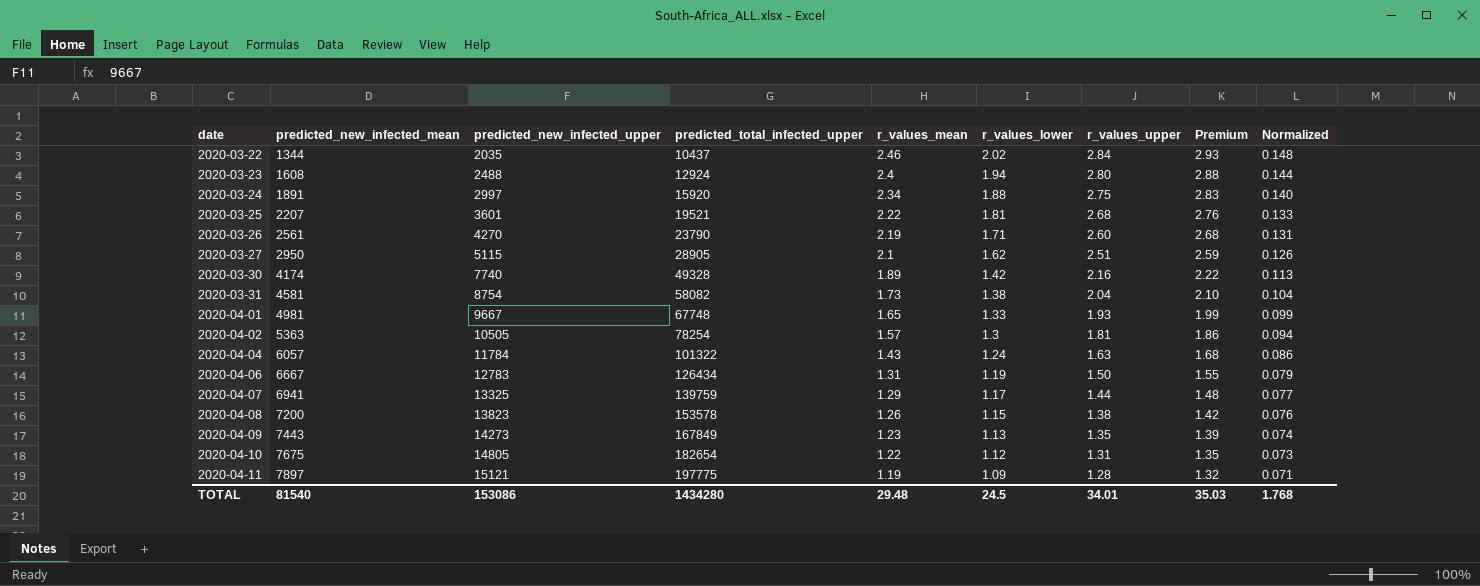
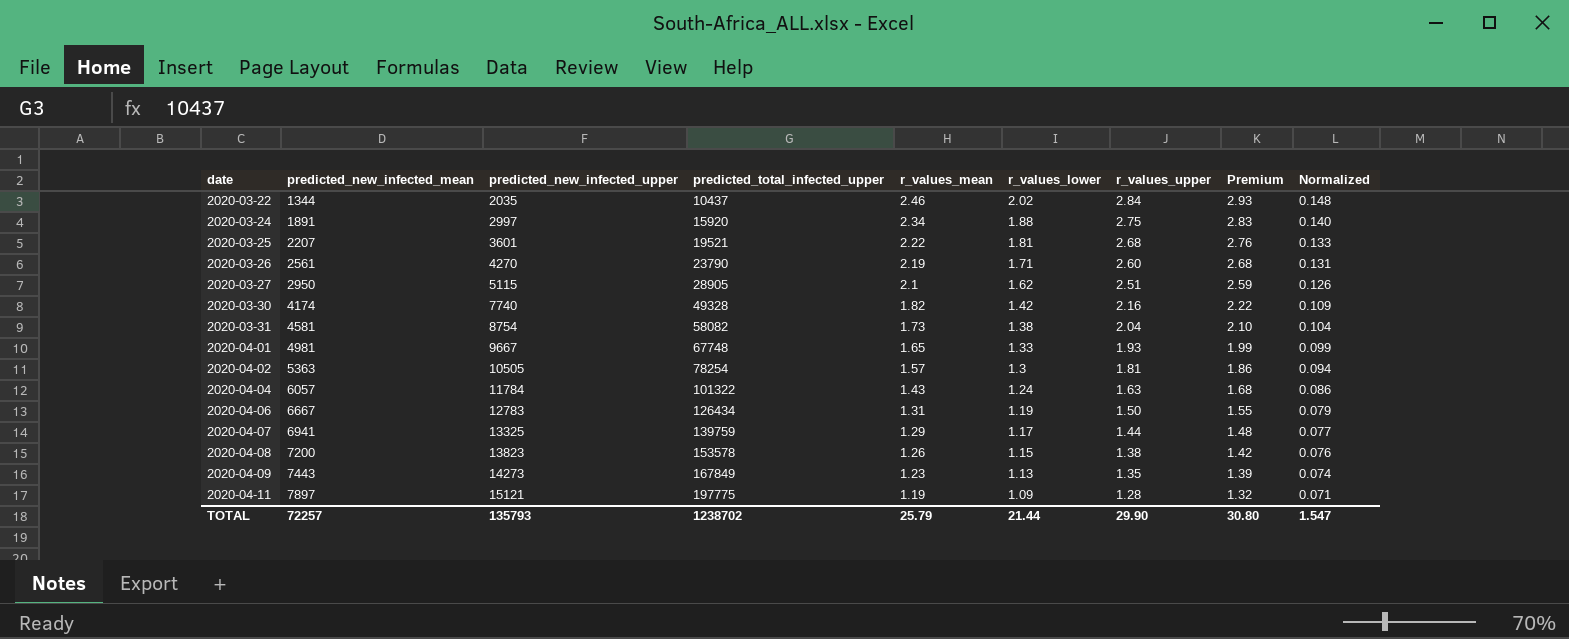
row 2020-03-23: 1608 | 2488 | 12924 | 2.4 | 1.94 | 2.80 | 2.88 | 0.144 -> none
row 2020-04-10: 7675 | 14805 | 182654 | 1.22 | 1.12 | 1.31 | 1.35 | 0.073 -> none
2020-03-30 | r_values_mean: 1.89 -> 1.82
2020-03-30 | Normalized: 0.113 -> 0.109
TOTAL | predicted_new_infected_mean: 81540 -> 72257
TOTAL | predicted_new_infected_upper: 153086 -> 135793
TOTAL | predicted_total_infected_upper: 1434280 -> 1238702
TOTAL | r_values_mean: 29.48 -> 25.79
TOTAL | r_values_lower: 24.5 -> 21.44
TOTAL | r_values_upper: 34.01 -> 29.90
TOTAL | Premium: 35.03 -> 30.80
TOTAL | Normalized: 1.768 -> 1.547

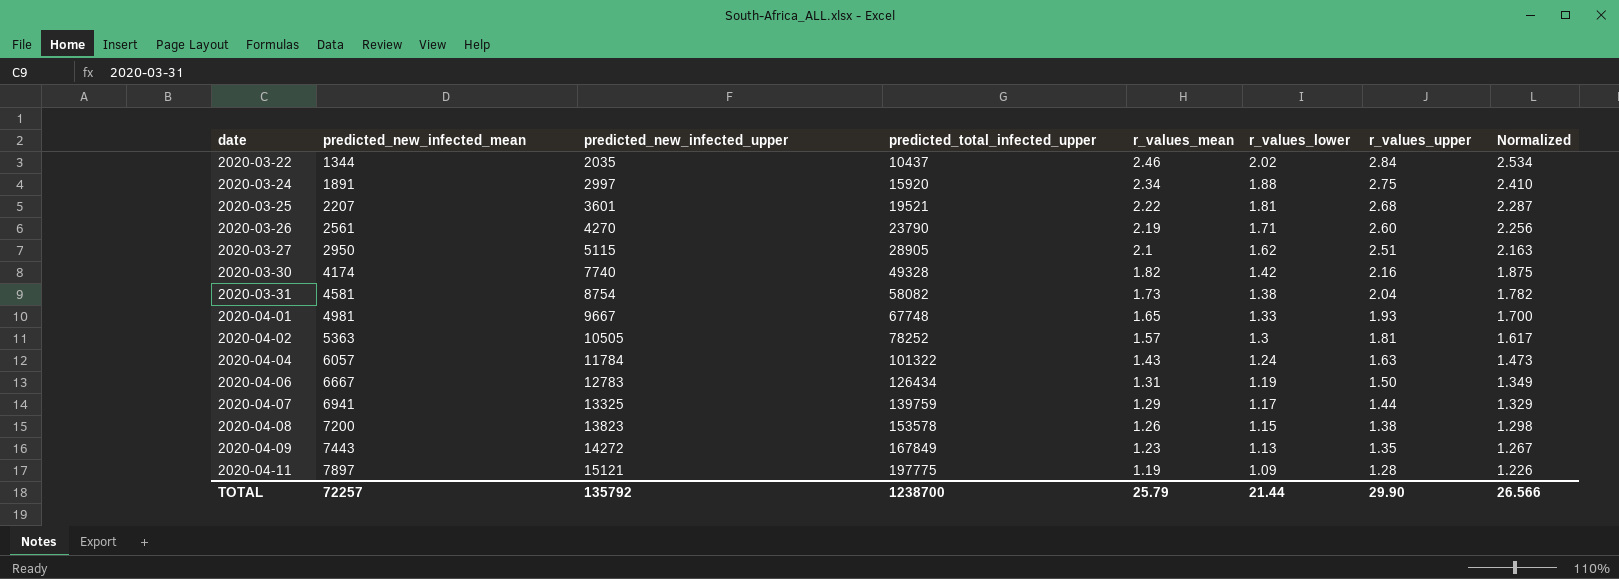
column Premium | formula: [r_values_upper] * 1.03 -> none
column Normalized | formula: [r_values_mean] * 0.06 -> [r_values_mean] * 1.03
2020-04-02 | predicted_total_infected_upper: 78254 -> 78252
2020-04-09 | predicted_new_infected_upper: 14273 -> 14272
TOTAL | predicted_new_infected_upper: 135793 -> 135792
TOTAL | predicted_total_infected_upper: 1238702 -> 1238700
TOTAL | Normalized: 1.547 -> 26.566

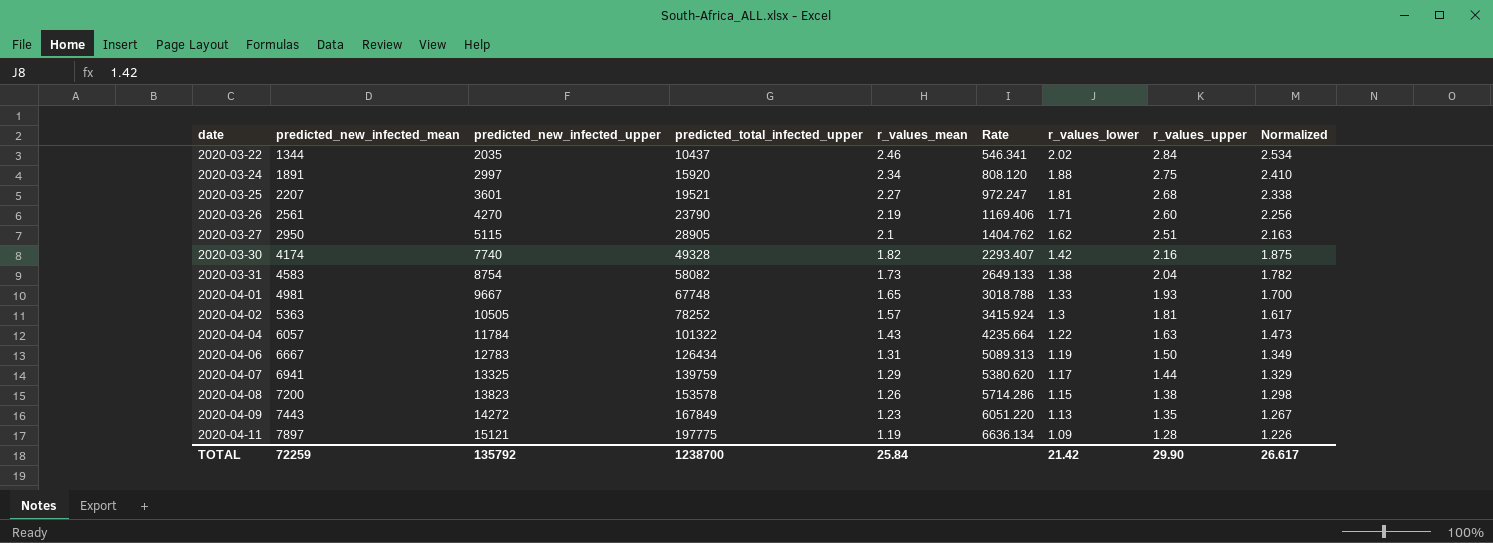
column Rate | formula: none -> [predicted_new_infected_mean] / [r_values_mean]
2020-03-25 | r_values_mean: 2.22 -> 2.27
2020-03-25 | Normalized: 2.287 -> 2.338
2020-03-31 | predicted_new_infected_mean: 4581 -> 4583
2020-04-04 | r_values_lower: 1.24 -> 1.22
TOTAL | predicted_new_infected_mean: 72257 -> 72259
TOTAL | r_values_mean: 25.79 -> 25.84
TOTAL | r_values_lower: 21.44 -> 21.42
TOTAL | Normalized: 26.566 -> 26.617

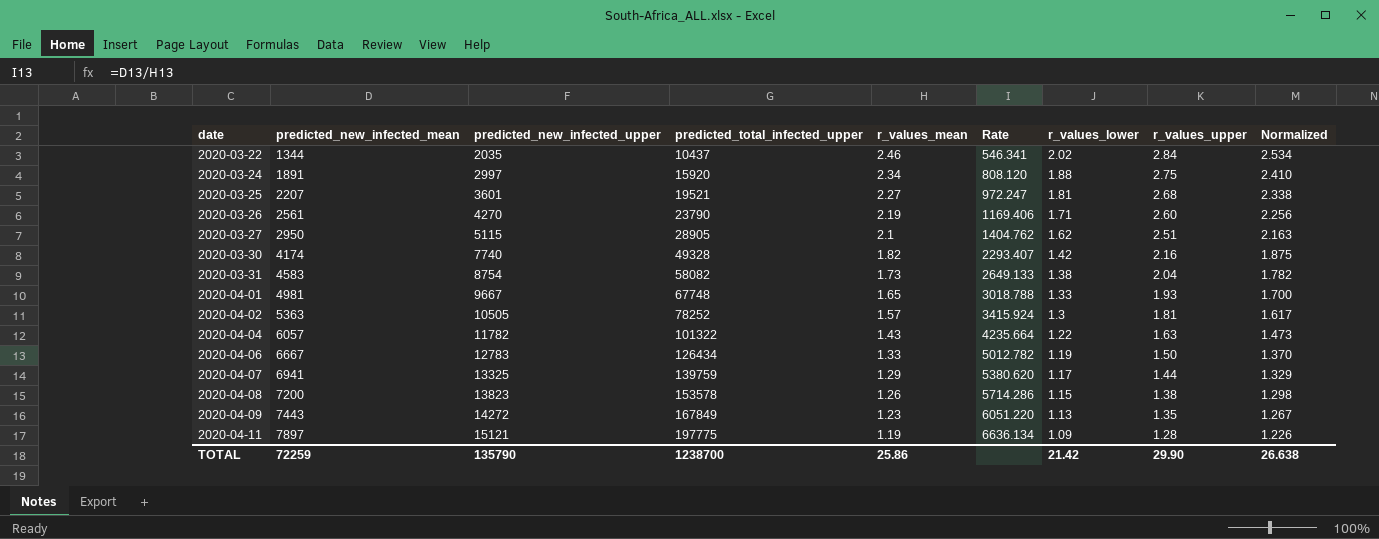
2020-04-04 | predicted_new_infected_upper: 11784 -> 11782
2020-04-06 | r_values_mean: 1.31 -> 1.33
2020-04-06 | Rate: 5089.313 -> 5012.782
2020-04-06 | Normalized: 1.349 -> 1.370
TOTAL | predicted_new_infected_upper: 135792 -> 135790
TOTAL | r_values_mean: 25.84 -> 25.86
TOTAL | Normalized: 26.617 -> 26.638

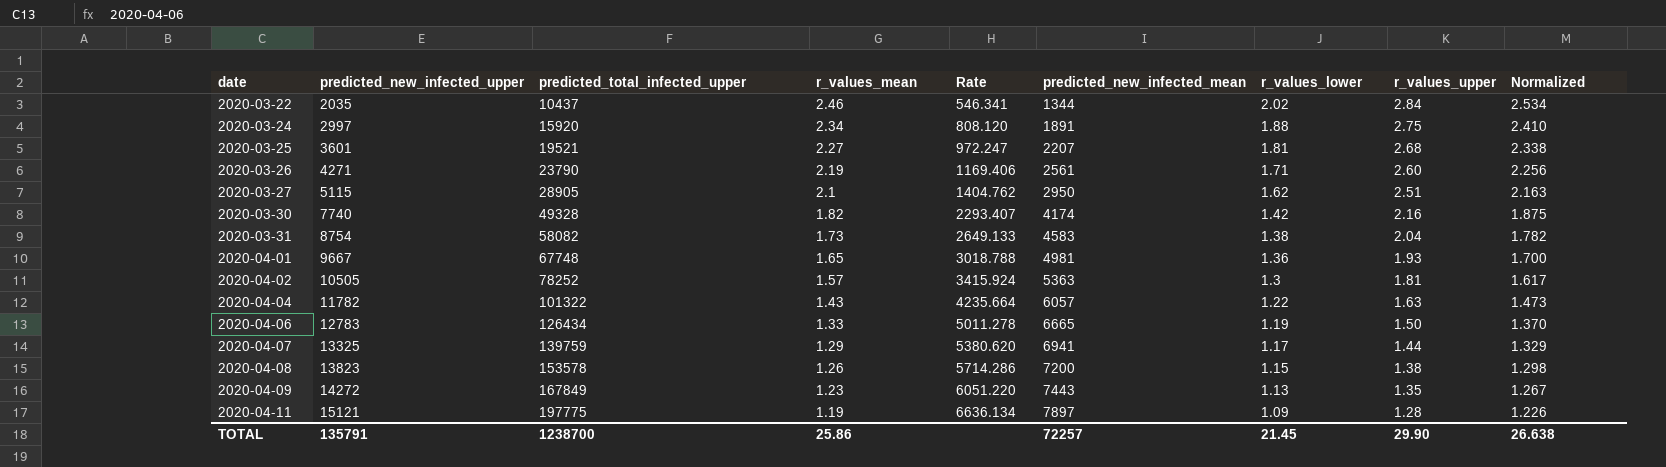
column predicted_new_infected_mean | position: 2 -> 6
2020-03-26 | predicted_new_infected_upper: 4270 -> 4271
2020-04-01 | r_values_lower: 1.33 -> 1.36
2020-04-06 | Rate: 5012.782 -> 5011.278
2020-04-06 | predicted_new_infected_mean: 6667 -> 6665
TOTAL | predicted_new_infected_upper: 135790 -> 135791
TOTAL | predicted_new_infected_mean: 72259 -> 72257
TOTAL | r_values_lower: 21.42 -> 21.45

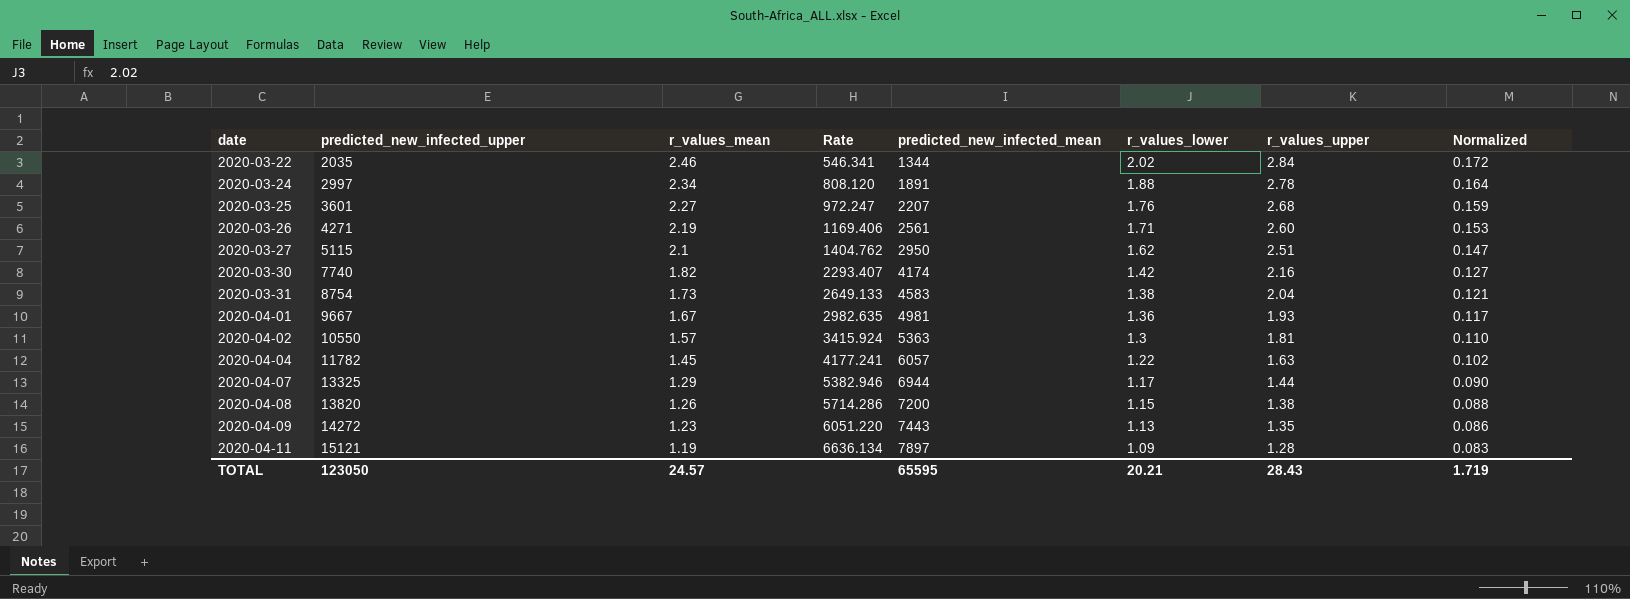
column predicted_total_infected_upper | position: 3 -> none
column Normalized | formula: [r_values_mean] * 1.03 -> [r_values_mean] * 0.07
row 2020-04-06: 12783 | 126434 | 1.33 | 5011.278 | 6665 | 1.19 | 1.50 | 1.370 -> none
2020-03-24 | r_values_upper: 2.75 -> 2.78
2020-03-25 | r_values_lower: 1.81 -> 1.76
2020-04-01 | r_values_mean: 1.65 -> 1.67
2020-04-01 | Rate: 3018.788 -> 2982.635
2020-04-02 | predicted_new_infected_upper: 10505 -> 10550
2020-04-04 | r_values_mean: 1.43 -> 1.45
2020-04-04 | Rate: 4235.664 -> 4177.241
2020-04-07 | Rate: 5380.620 -> 5382.946
2020-04-07 | predicted_new_infected_mean: 6941 -> 6944
2020-04-08 | predicted_new_infected_upper: 13823 -> 13820
TOTAL | predicted_new_infected_upper: 135791 -> 123050
TOTAL | r_values_mean: 25.86 -> 24.57
TOTAL | predicted_new_infected_mean: 72257 -> 65595
TOTAL | r_values_lower: 21.45 -> 20.21
TOTAL | r_values_upper: 29.90 -> 28.43
TOTAL | Normalized: 26.638 -> 1.719

